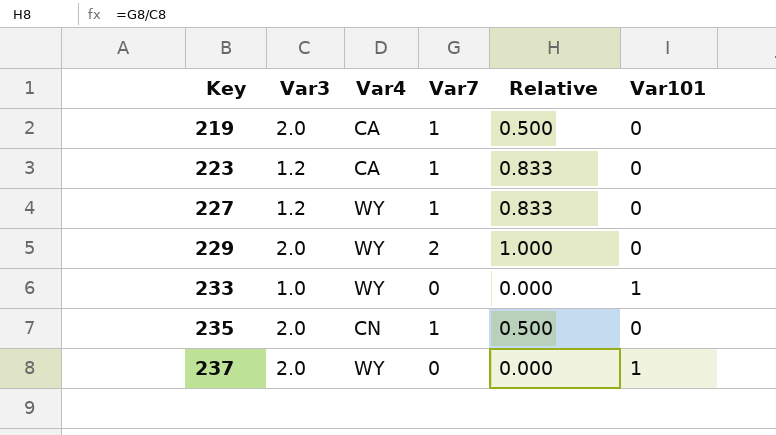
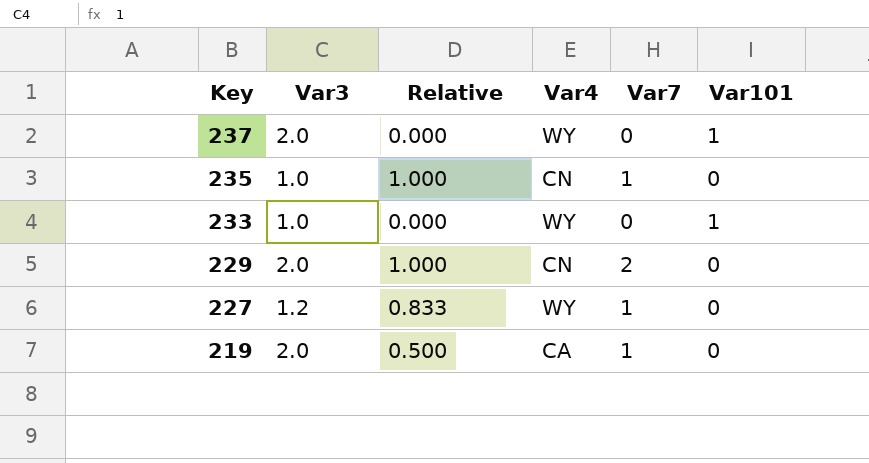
row order: Key ascending -> Key descending
column Relative | position: 5 -> 3
row 223: 1.2 | CA | 1 | 0.833 | 0 -> none
235 | Var3: 2.0 -> 1.0
235 | Relative: 0.500 -> 1.000
229 | Var4: WY -> CN

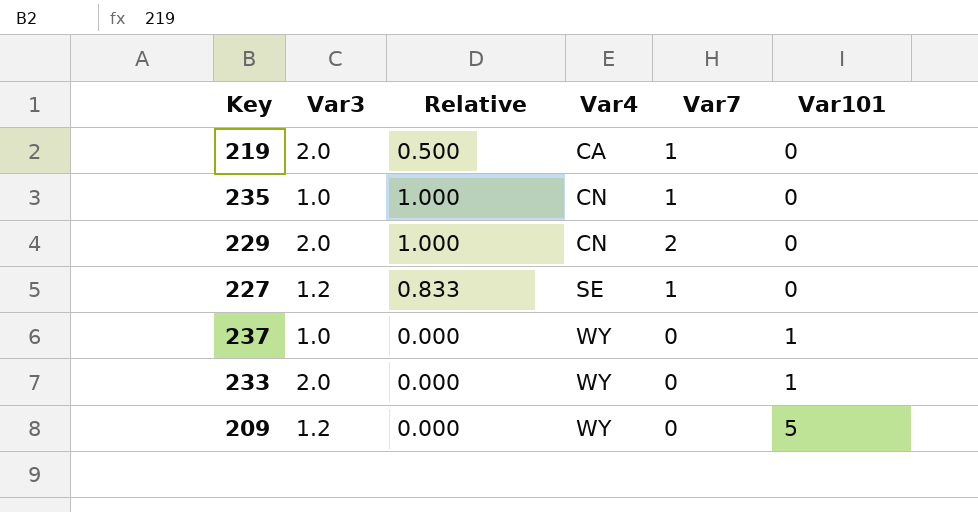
row order: Key descending -> Var4 ascending
227 | Var4: WY -> SE
237 | Var3: 2.0 -> 1.0
233 | Var3: 1.0 -> 2.0
row 209: none -> 1.2 | 0.000 | WY | 0 | 5

